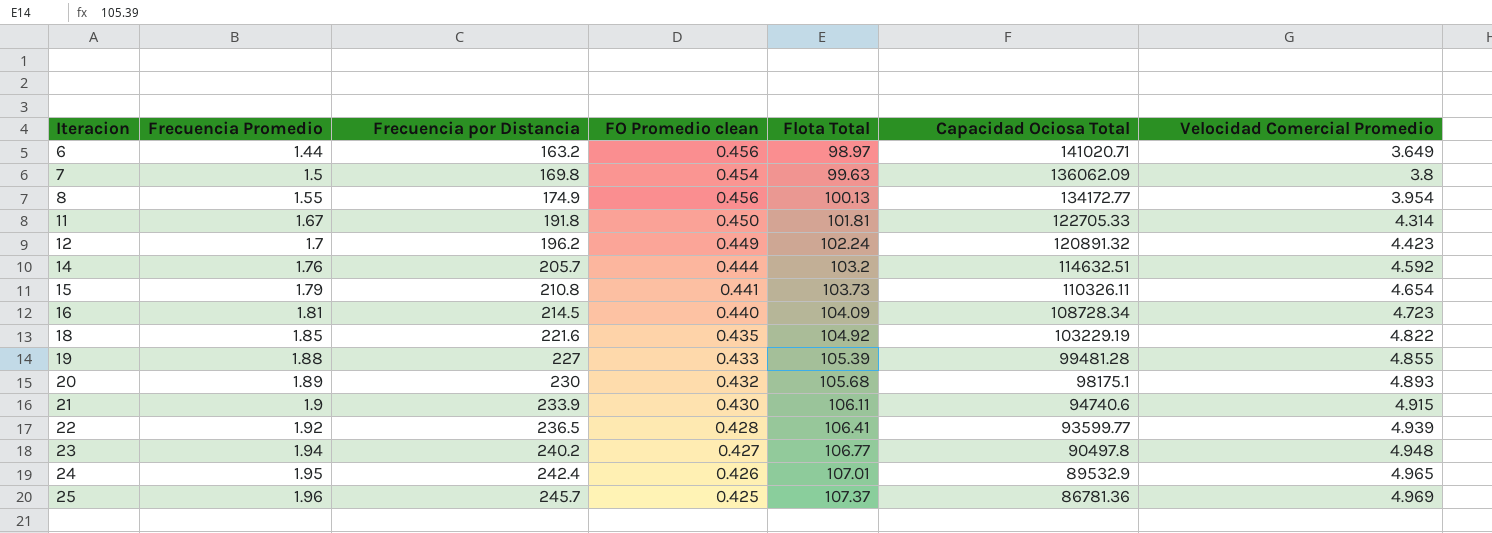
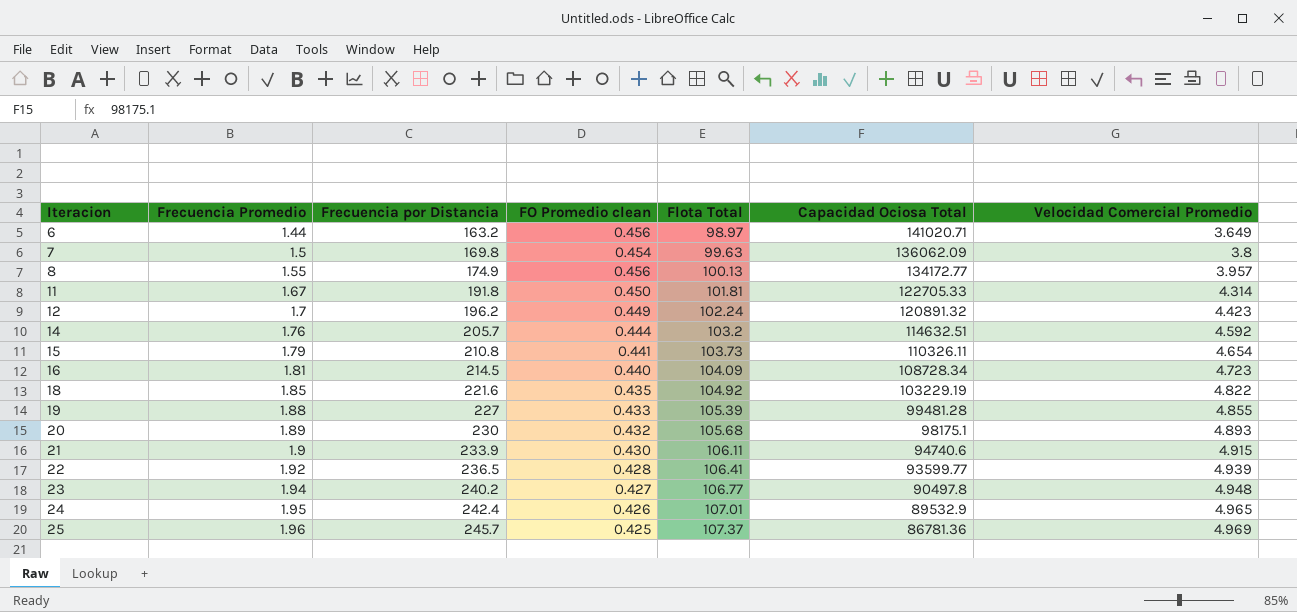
8 | Velocidad Comercial Promedio: 3.954 -> 3.957

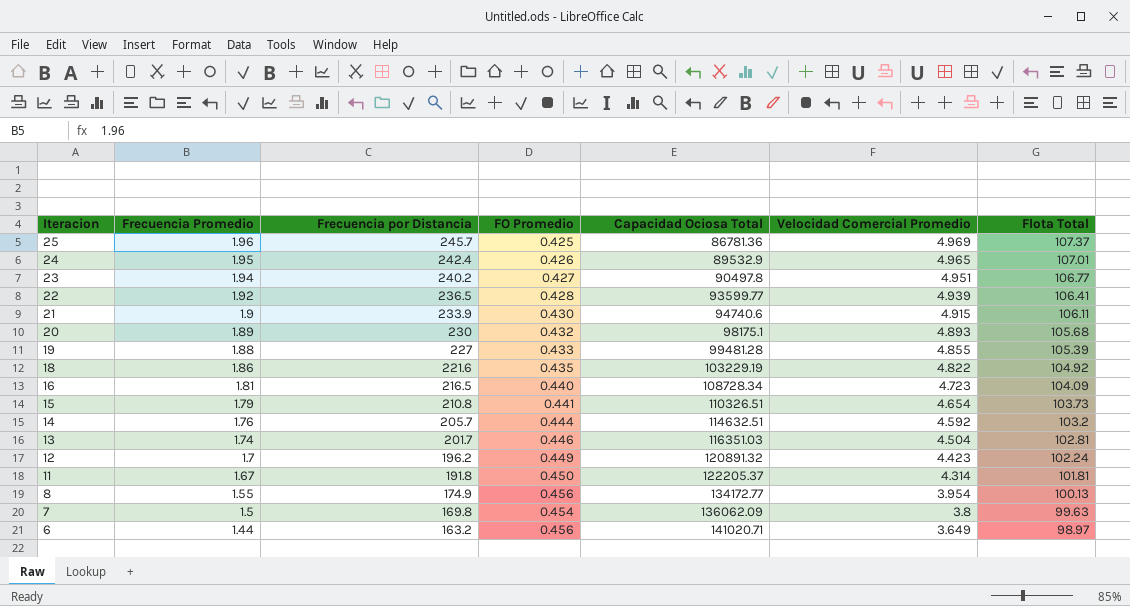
row order: Iteracion ascending -> Iteracion descending
column name: FO Promedio clean -> FO Promedio
column Flota Total | position: 5 -> 7
23 | Velocidad Comercial Promedio: 4.948 -> 4.951
18 | Frecuencia Promedio: 1.85 -> 1.86
16 | Frecuencia por Distancia: 214.5 -> 216.5
15 | Capacidad Ociosa Total: 110326.11 -> 110326.51
row 13: none -> 1.74 | 201.7 | 0.446 | 116351.03 | 4.504 | 102.81
11 | Capacidad Ociosa Total: 122705.33 -> 122205.37
8 | Velocidad Comercial Promedio: 3.957 -> 3.954

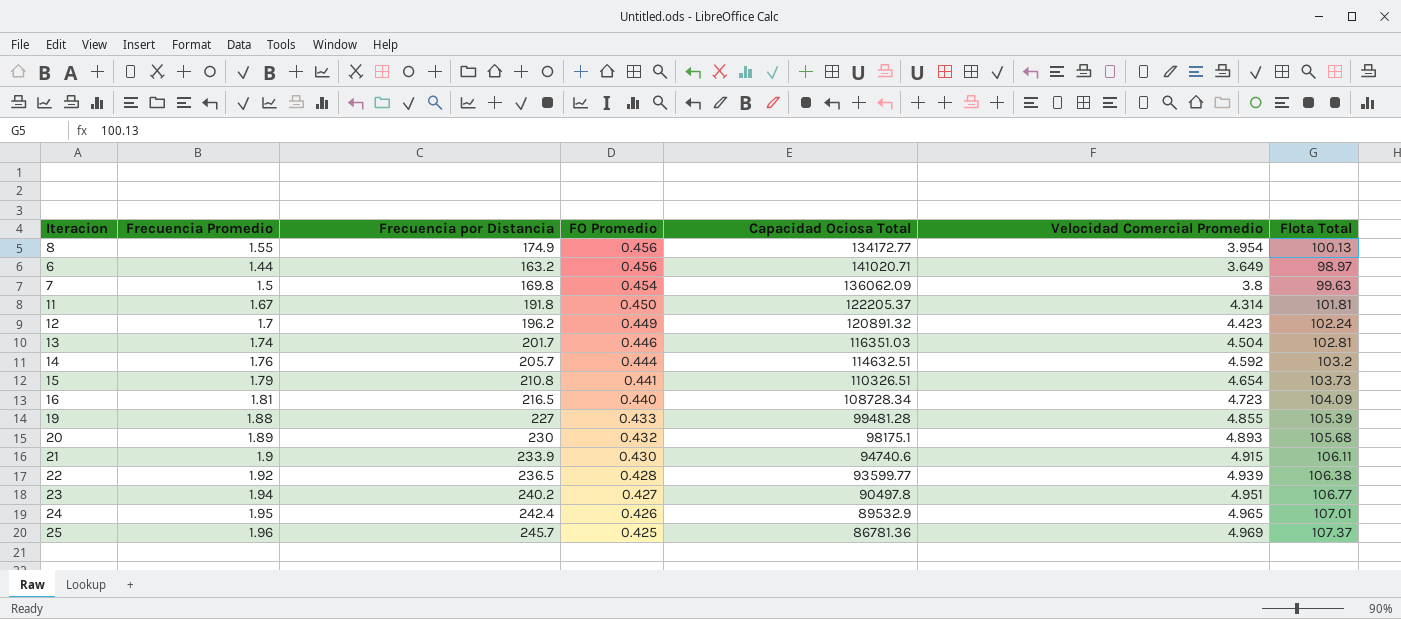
row order: Iteracion descending -> FO Promedio descending
row 18: 1.86 | 221.6 | 0.435 | 103229.19 | 4.822 | 104.92 -> none
22 | Flota Total: 106.41 -> 106.38

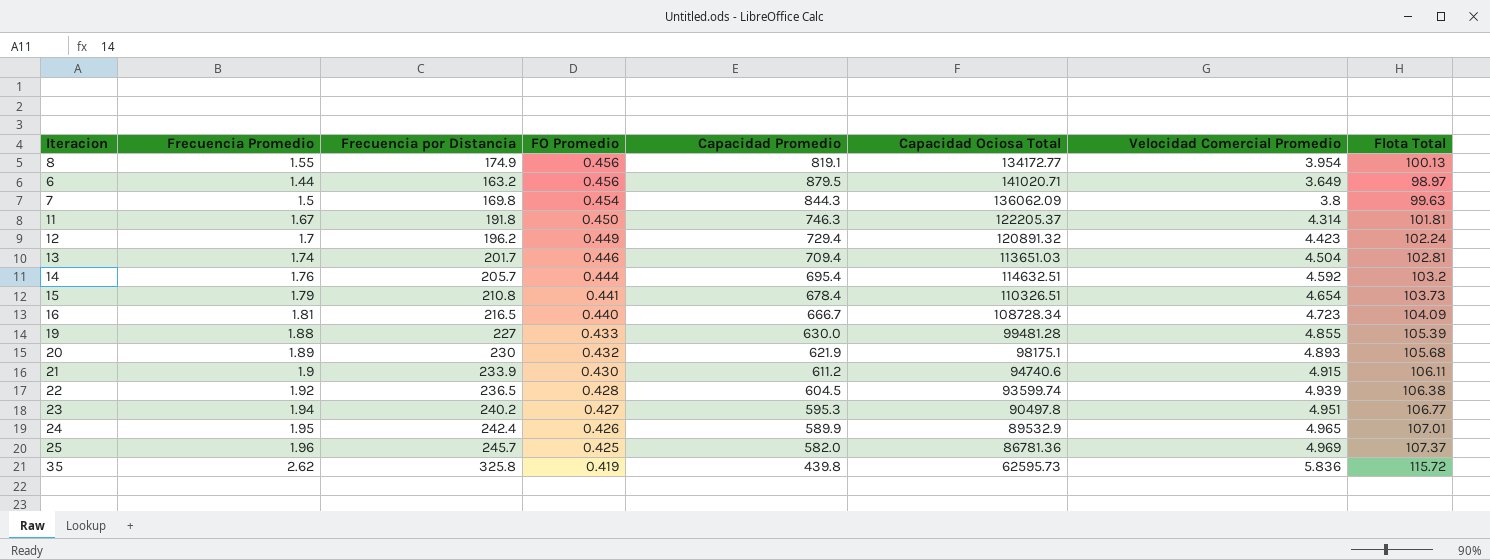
column Capacidad Promedio | position: none -> 5
13 | Capacidad Ociosa Total: 116351.03 -> 113651.03
22 | Capacidad Ociosa Total: 93599.77 -> 93599.74
row 35: none -> 2.62 | 325.8 | 0.419 | 439.8 | 62595.73 | 5.836 | 115.72

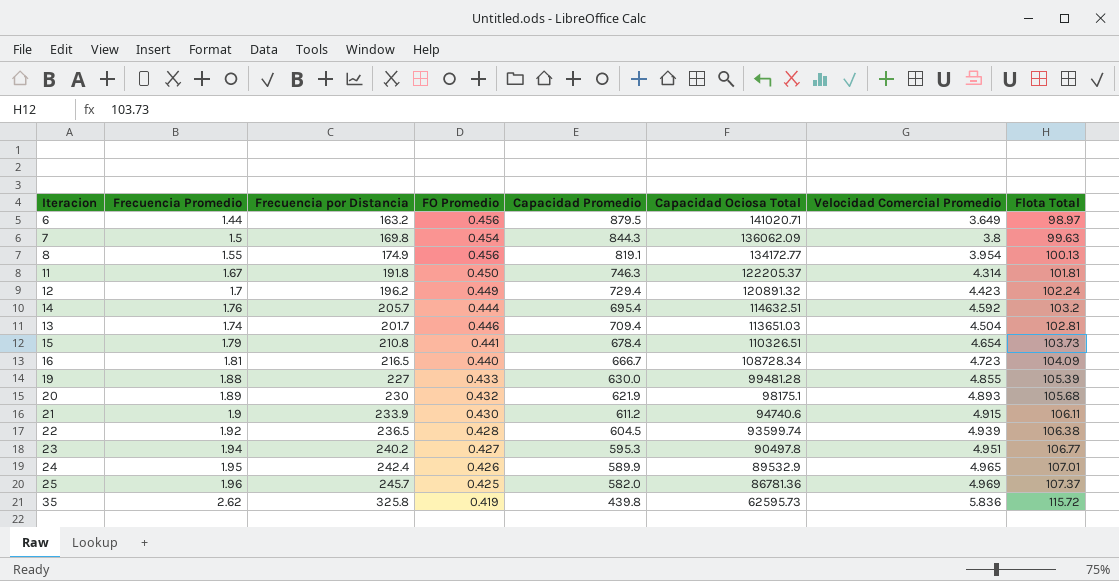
row order: FO Promedio descending -> Capacidad Ociosa Total descending

